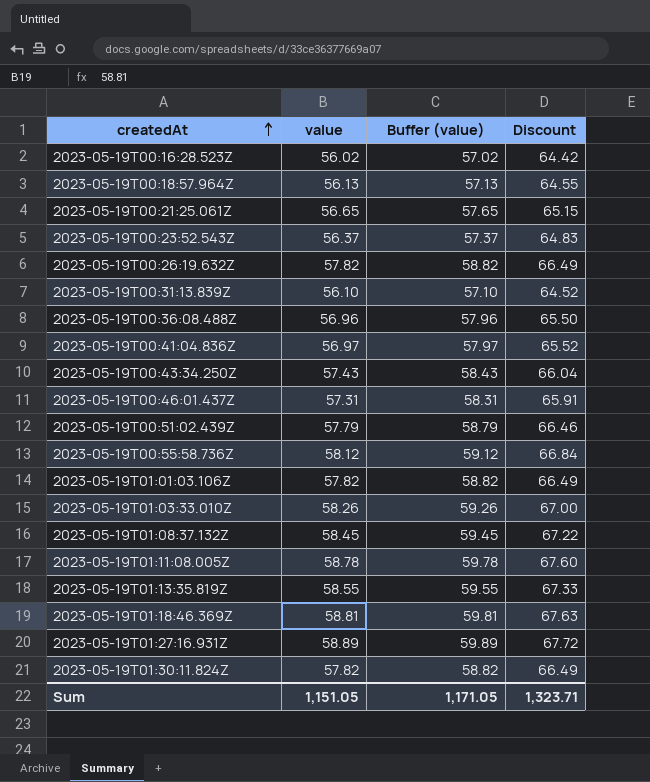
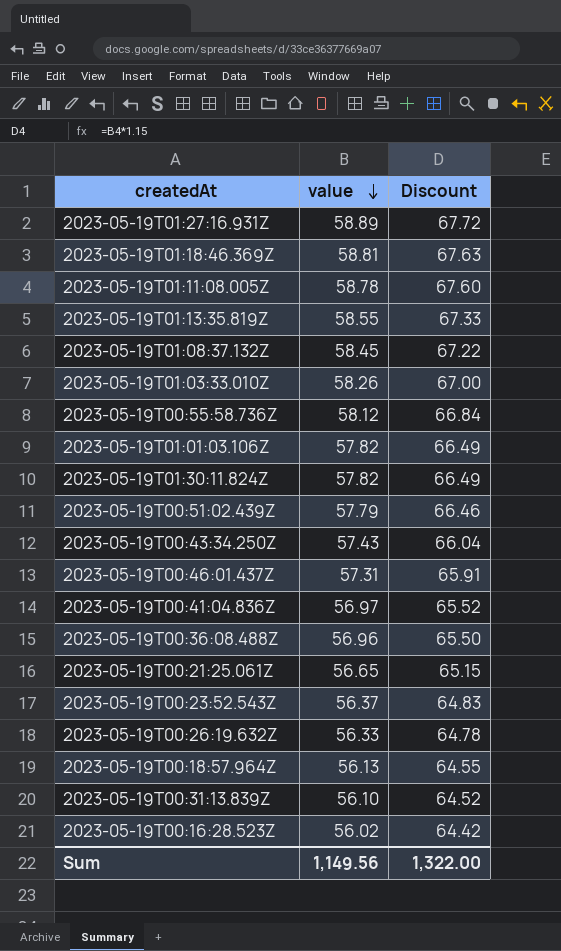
row order: createdAt ascending -> value descending
column Buffer (value) | formula: [value] + 1 -> none
2023-05-19T00:26:19.632Z | value: 57.82 -> 56.33
2023-05-19T00:26:19.632Z | Discount: 66.49 -> 64.78
Sum | value: 1,151.05 -> 1,149.56
Sum | Discount: 1,323.71 -> 1,322.00

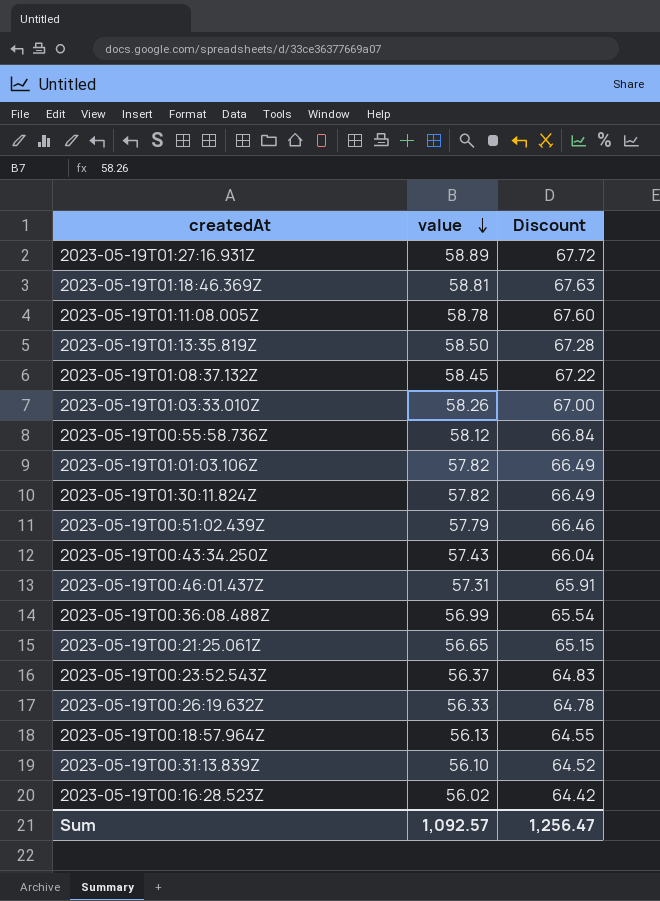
row 2023-05-19T00:41:04.836Z: 56.97 | 65.52 -> none
2023-05-19T01:13:35.819Z | value: 58.55 -> 58.50
2023-05-19T01:13:35.819Z | Discount: 67.33 -> 67.28
2023-05-19T00:36:08.488Z | value: 56.96 -> 56.99
2023-05-19T00:36:08.488Z | Discount: 65.50 -> 65.54
Sum | value: 1,149.56 -> 1,092.57
Sum | Discount: 1,322.00 -> 1,256.47

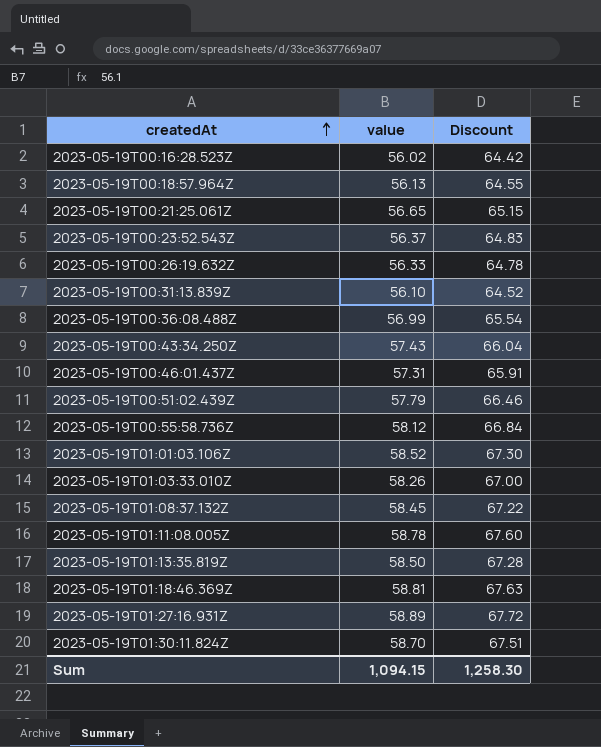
row order: value descending -> createdAt ascending
2023-05-19T01:01:03.106Z | value: 57.82 -> 58.52
2023-05-19T01:01:03.106Z | Discount: 66.49 -> 67.30
2023-05-19T01:30:11.824Z | value: 57.82 -> 58.70
2023-05-19T01:30:11.824Z | Discount: 66.49 -> 67.51
Sum | value: 1,092.57 -> 1,094.15
Sum | Discount: 1,256.47 -> 1,258.30

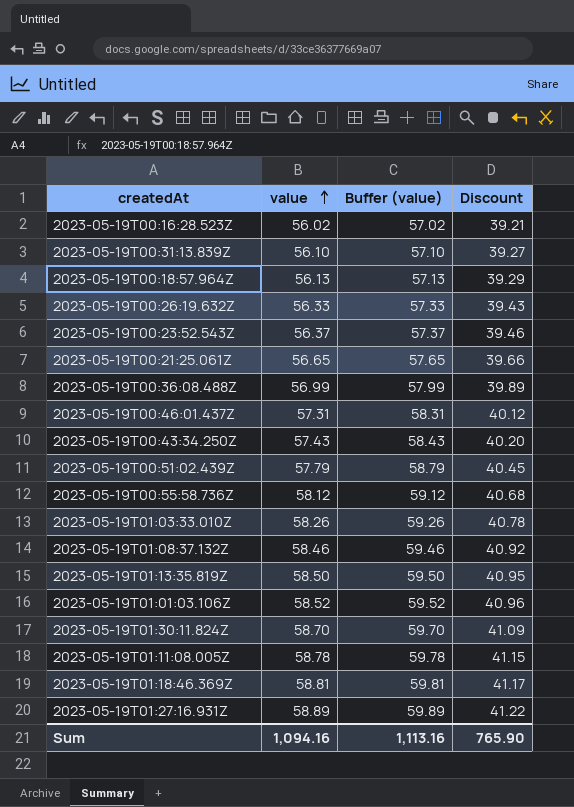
row order: createdAt ascending -> value ascending
column Buffer (value) | formula: none -> [value] + 1
column Discount | formula: [value] * 1.15 -> [value] * 0.7
2023-05-19T01:08:37.132Z | value: 58.45 -> 58.46
Sum | value: 1,094.15 -> 1,094.16
Sum | Discount: 1,258.30 -> 765.90

